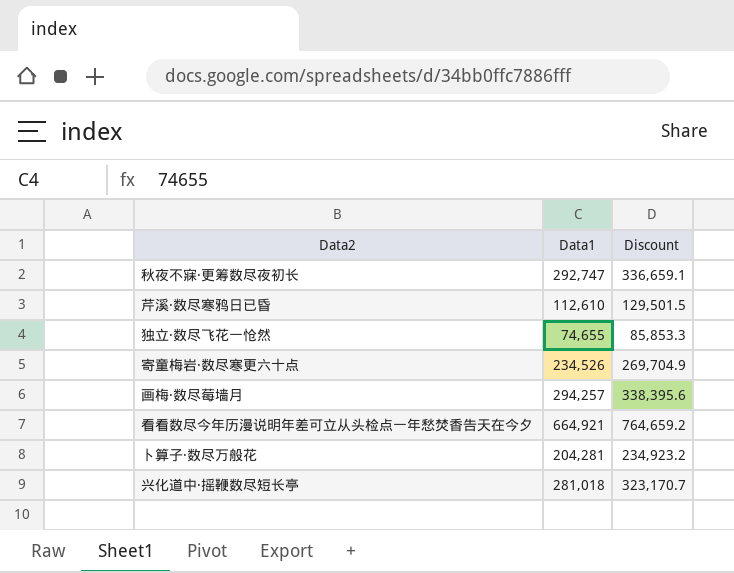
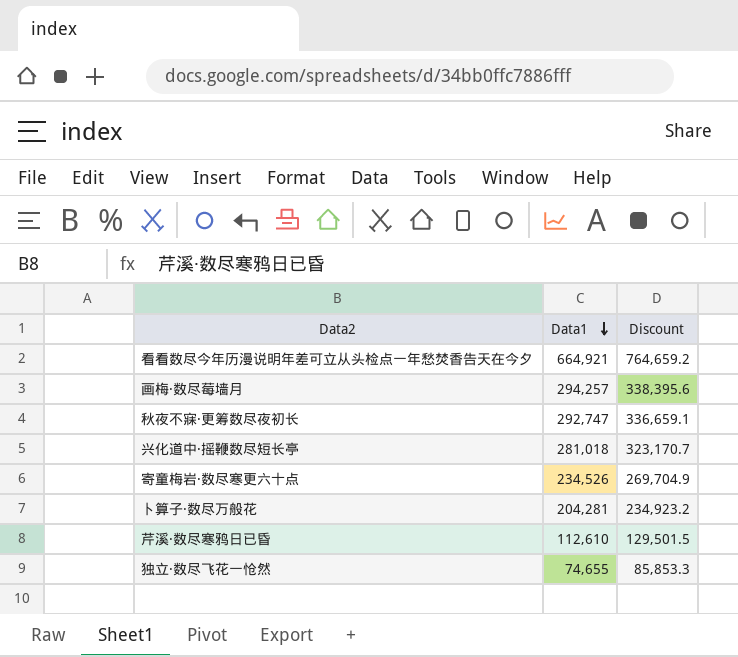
row order: none -> Data1 descending

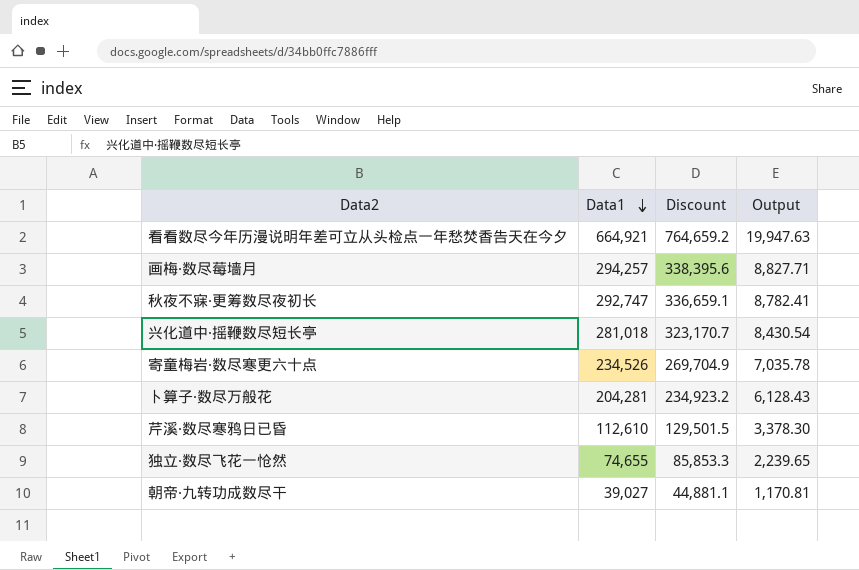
column Output | formula: none -> [Data1] * 0.03
row 朝帝·九转功成数尽干: none -> 39,027 | 44,881.1 | 1,170.81

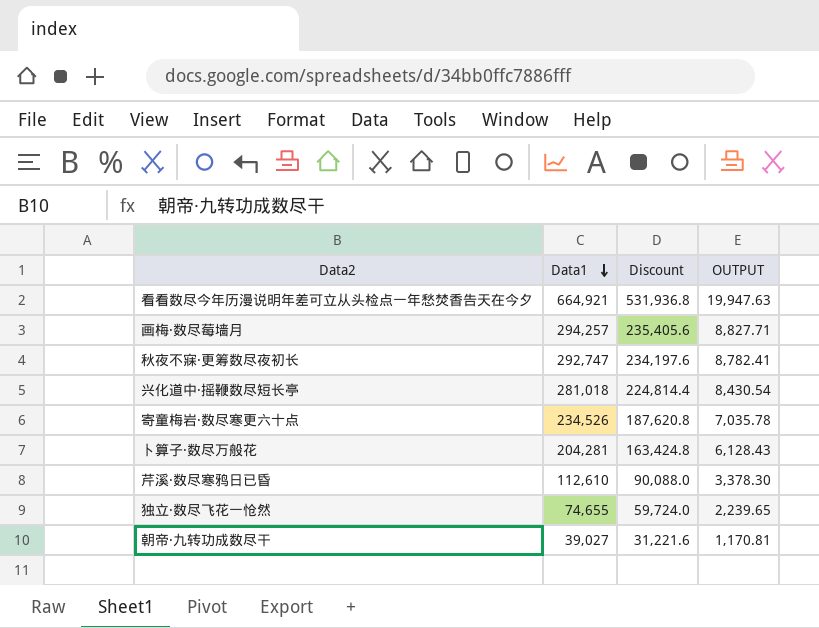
column Discount | formula: [Data1] * 1.15 -> [Data1] * 0.8
column name: Output -> OUTPUT

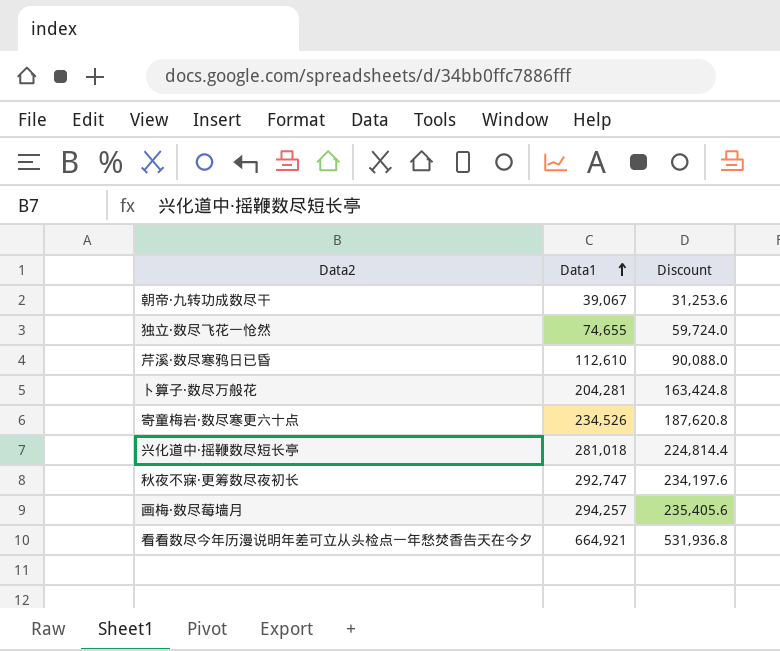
row order: Data1 descending -> Data1 ascending
column OUTPUT | formula: [Data1] * 0.03 -> none
朝帝·九转功成数尽干 | Data1: 39,027 -> 39,067
朝帝·九转功成数尽干 | Discount: 31,221.6 -> 31,253.6

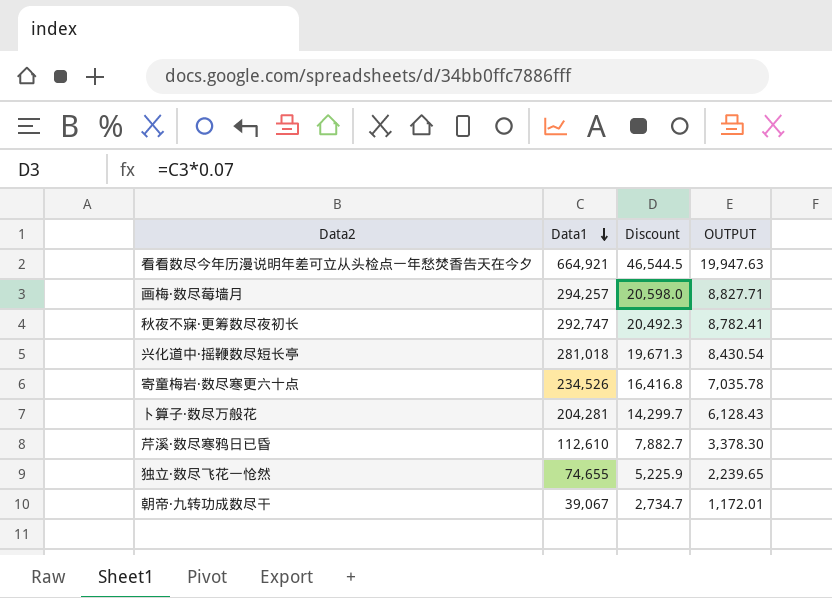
row order: Data1 ascending -> Data1 descending
column Discount | formula: [Data1] * 0.8 -> [Data1] * 0.07
column OUTPUT | formula: none -> [Data1] * 0.03

